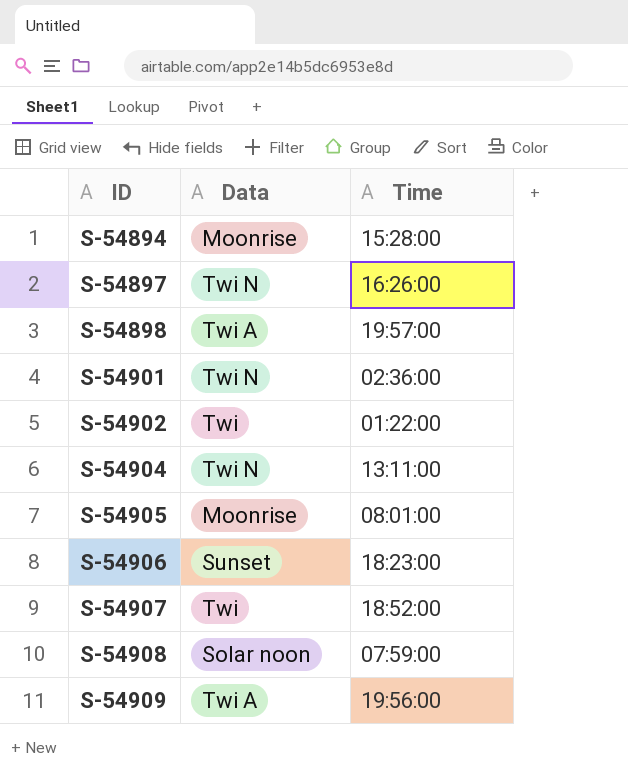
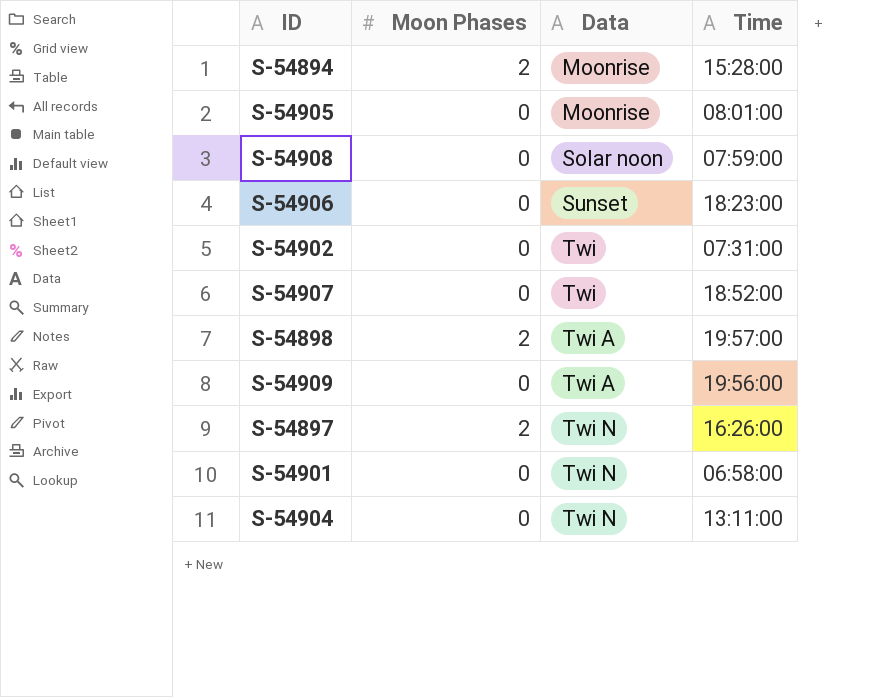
row order: ID ascending -> Data ascending
column Moon Phases | position: none -> 2
S-54902 | Time: 01:22:00 -> 07:31:00
S-54901 | Time: 02:36:00 -> 06:58:00

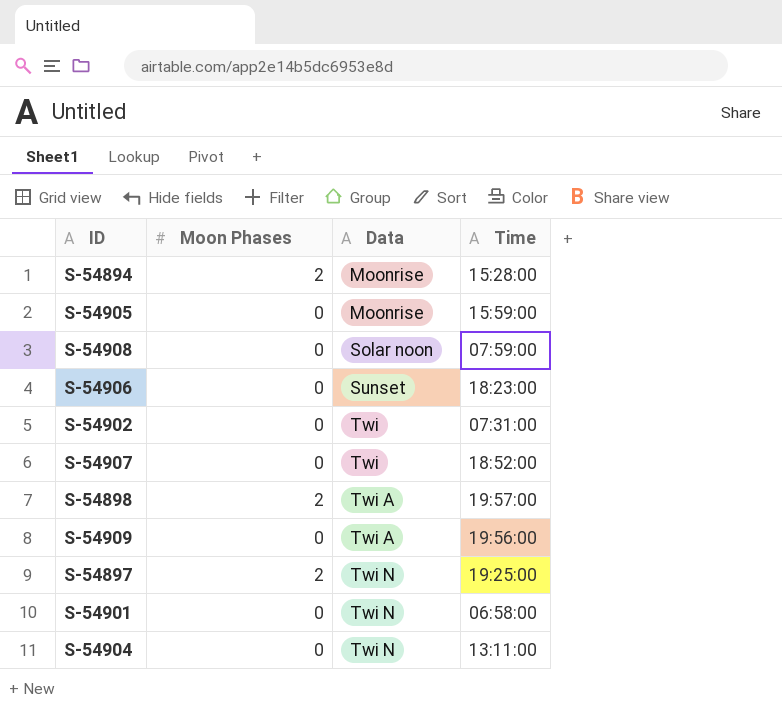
S-54905 | Time: 08:01:00 -> 15:59:00
S-54897 | Time: 16:26:00 -> 19:25:00

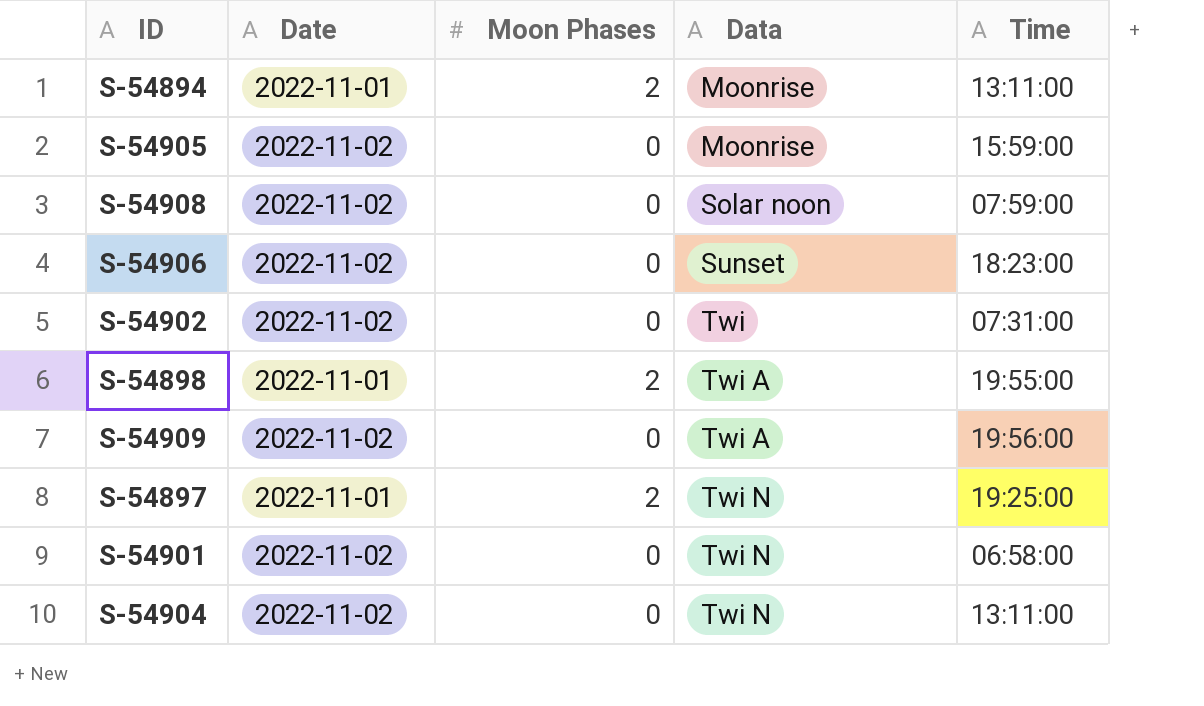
column Date | position: none -> 2
row S-54907: 0 | Twi | 18:52:00 -> none
S-54894 | Time: 15:28:00 -> 13:11:00
S-54898 | Time: 19:57:00 -> 19:55:00

